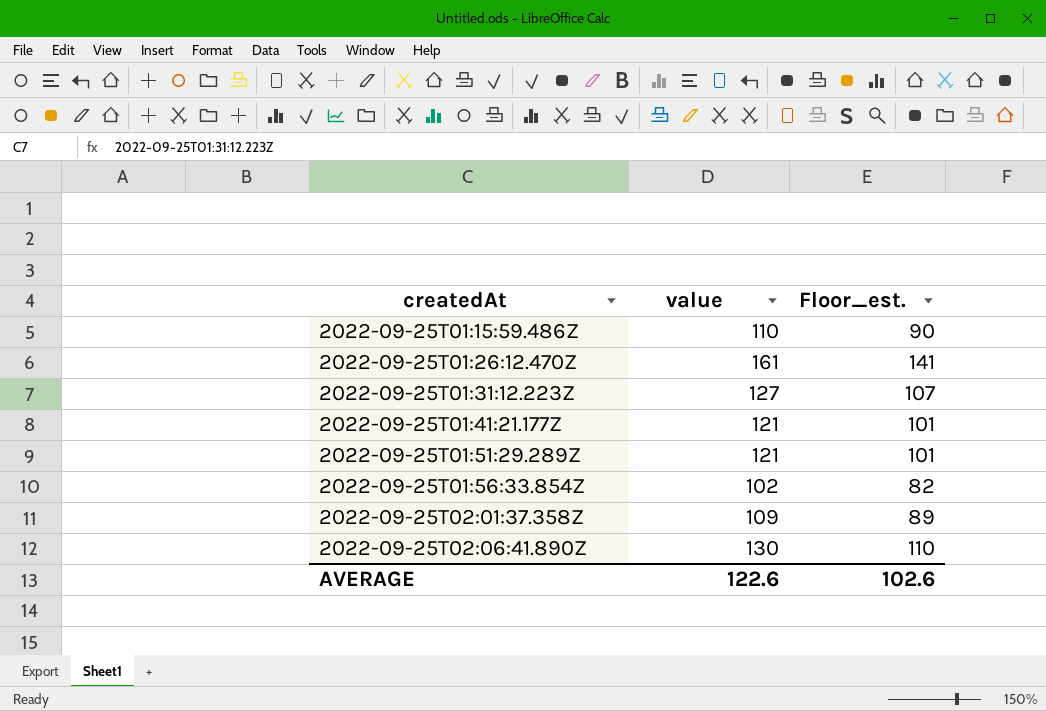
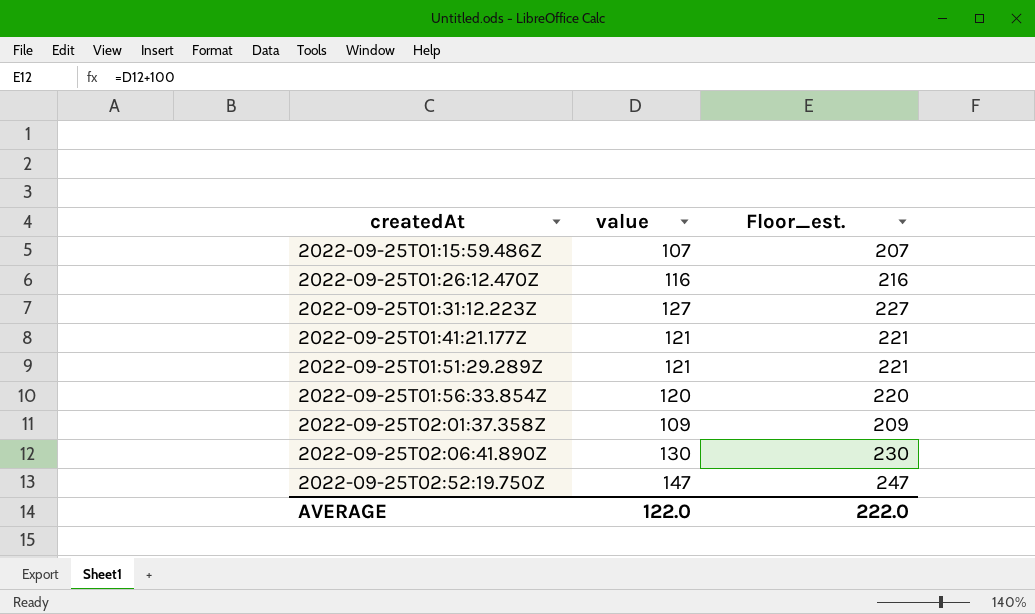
column Floor_est. | formula: [value] - 20 -> [value] + 100
2022-09-25T01:15:59.486Z | value: 110 -> 107
2022-09-25T01:26:12.470Z | value: 161 -> 116
2022-09-25T01:56:33.854Z | value: 102 -> 120
row 2022-09-25T02:52:19.750Z: none -> 147 | 247
AVERAGE | value: 122.6 -> 122.0
AVERAGE | Floor_est.: 102.6 -> 222.0

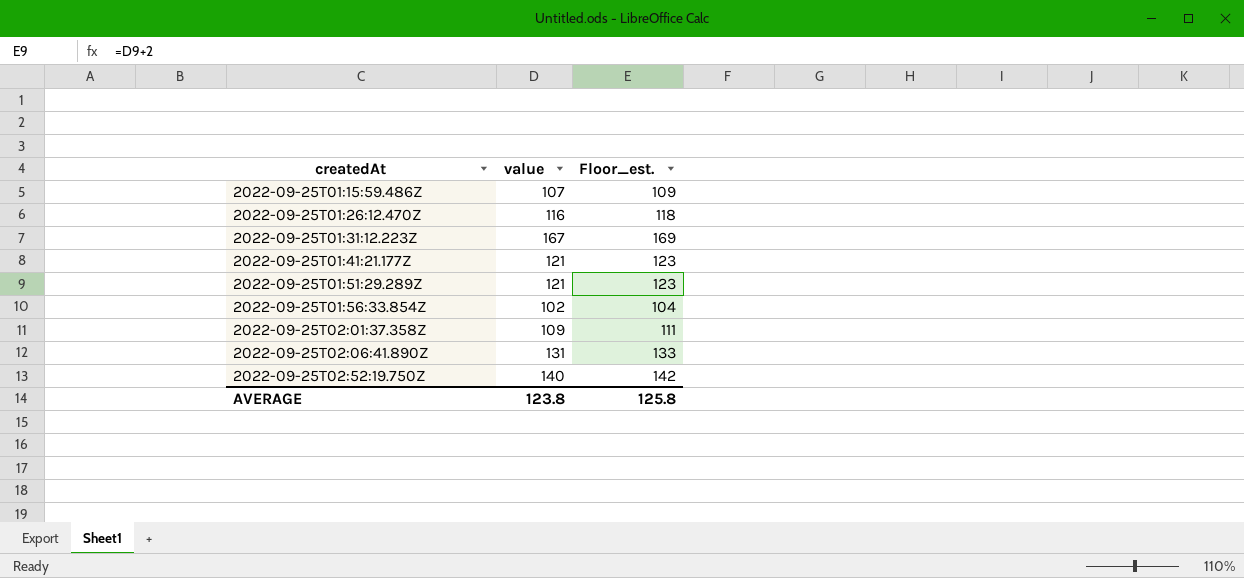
column Floor_est. | formula: [value] + 100 -> [value] + 2
2022-09-25T01:31:12.223Z | value: 127 -> 167
2022-09-25T01:56:33.854Z | value: 120 -> 102
2022-09-25T02:06:41.890Z | value: 130 -> 131
2022-09-25T02:52:19.750Z | value: 147 -> 140
AVERAGE | value: 122.0 -> 123.8
AVERAGE | Floor_est.: 222.0 -> 125.8

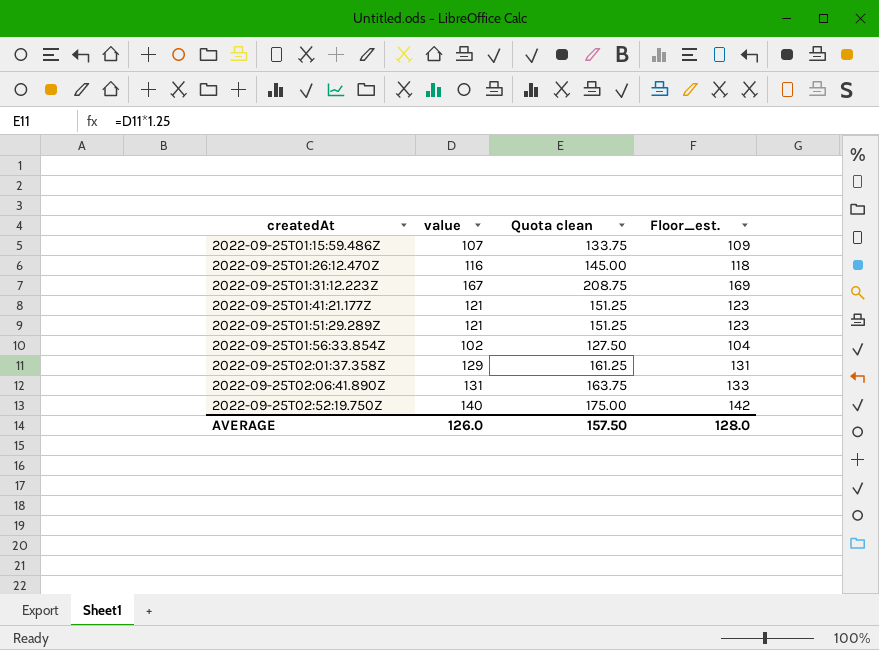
column Quota clean | formula: none -> [value] * 1.25
2022-09-25T02:01:37.358Z | value: 109 -> 129
2022-09-25T02:01:37.358Z | Floor_est.: 111 -> 131
AVERAGE | value: 123.8 -> 126.0
AVERAGE | Floor_est.: 125.8 -> 128.0

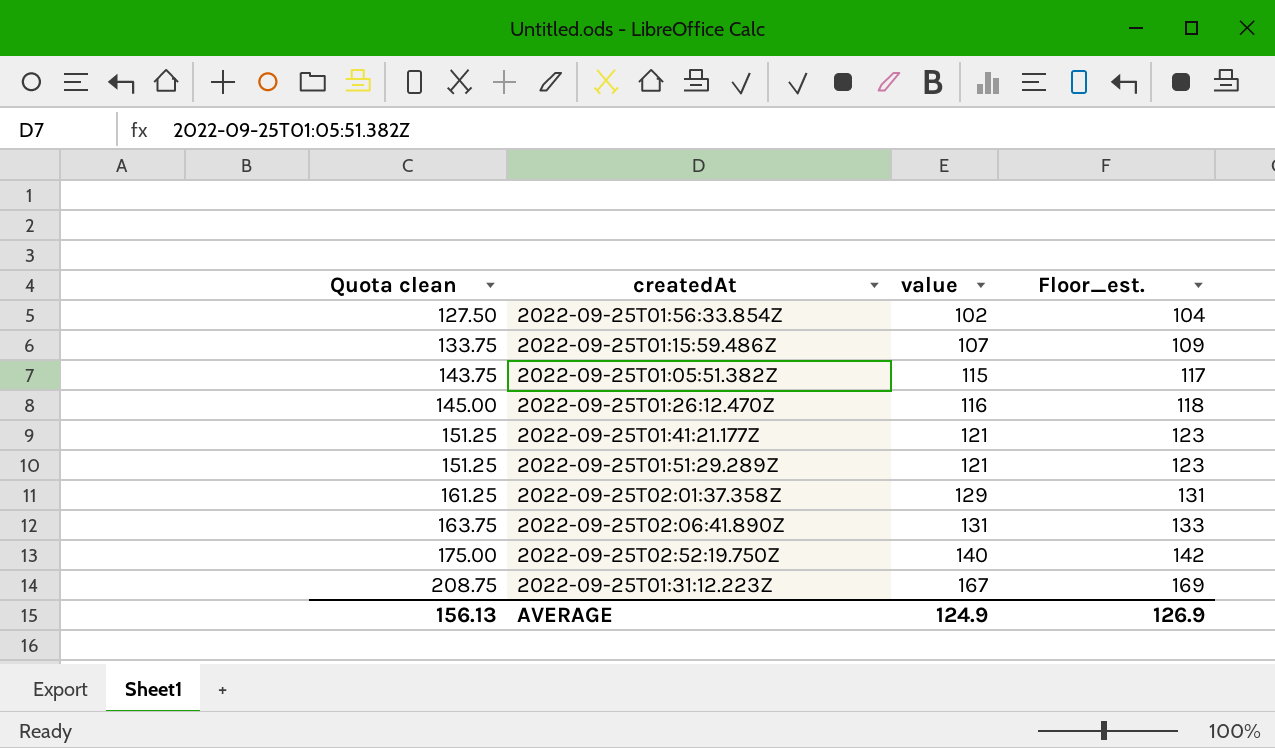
row order: createdAt ascending -> Quota clean ascending
column Quota clean | position: 3 -> 1
row 2022-09-25T01:05:51.382Z: none -> 143.75 | 115 | 117
AVERAGE | Quota clean: 157.50 -> 156.13
AVERAGE | value: 126.0 -> 124.9
AVERAGE | Floor_est.: 128.0 -> 126.9

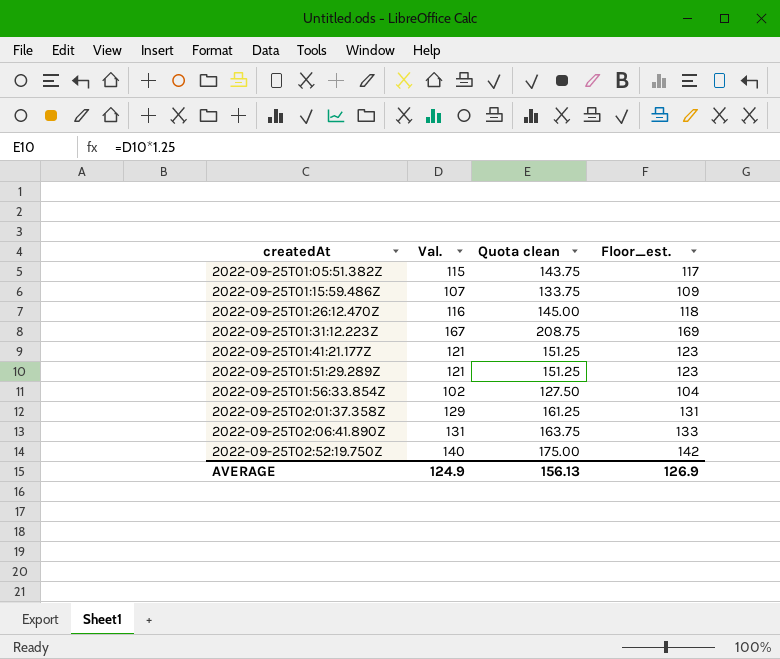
row order: Quota clean ascending -> createdAt ascending
column name: value -> Val.
column Quota clean | position: 1 -> 3

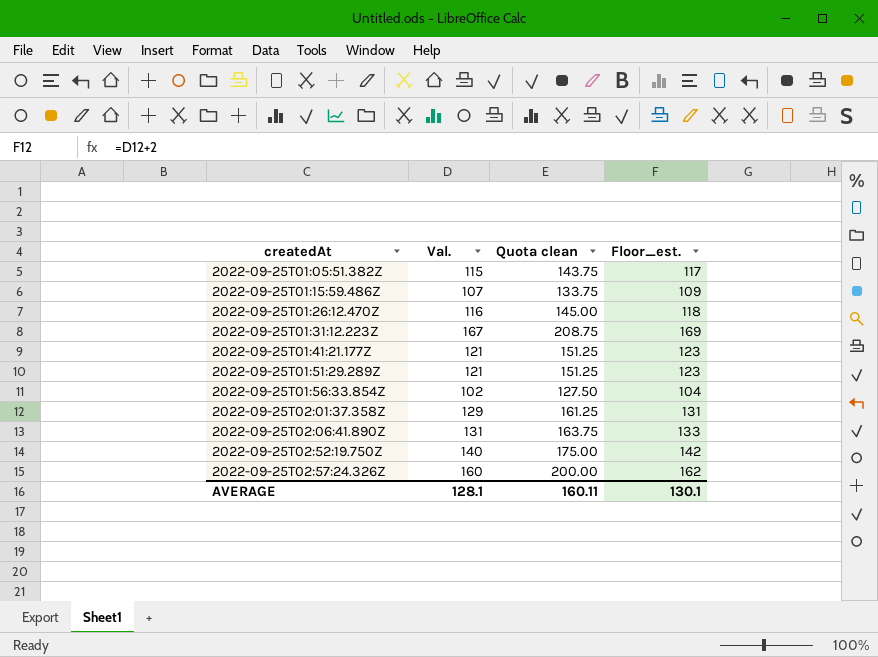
row 2022-09-25T02:57:24.326Z: none -> 160 | 200.00 | 162
AVERAGE | Val.: 124.9 -> 128.1
AVERAGE | Quota clean: 156.13 -> 160.11
AVERAGE | Floor_est.: 126.9 -> 130.1

